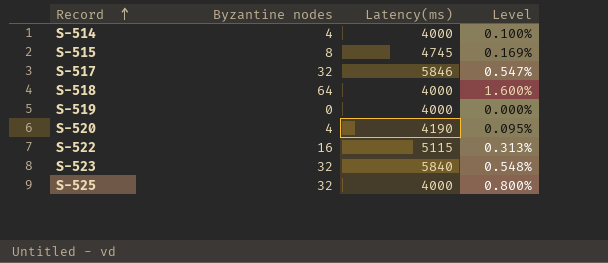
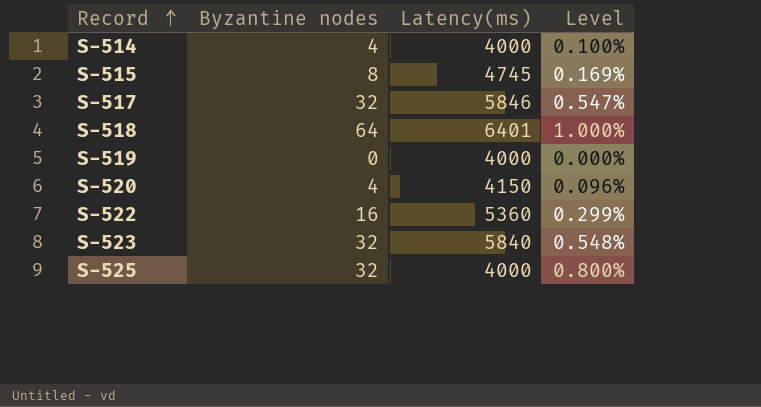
S-518 | Latency(ms): 4000 -> 6401
S-518 | Level: 1.600% -> 1.000%
S-520 | Latency(ms): 4190 -> 4150
S-520 | Level: 0.095% -> 0.096%
S-522 | Latency(ms): 5115 -> 5360
S-522 | Level: 0.313% -> 0.299%

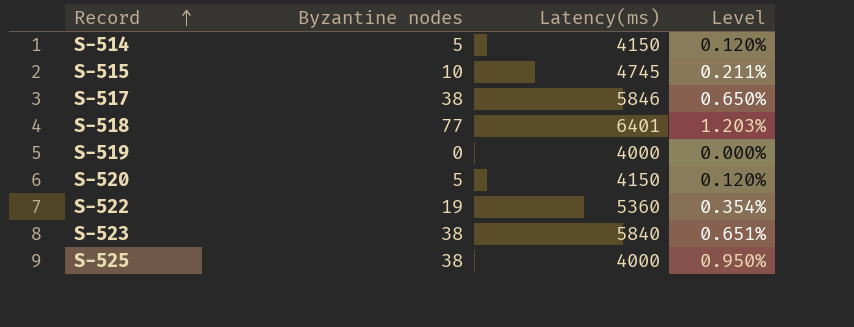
S-514 | Byzantine nodes: 4 -> 5
S-514 | Latency(ms): 4000 -> 4150
S-514 | Level: 0.100% -> 0.120%
S-515 | Byzantine nodes: 8 -> 10
S-515 | Level: 0.169% -> 0.211%
S-517 | Byzantine nodes: 32 -> 38
S-517 | Level: 0.547% -> 0.650%
S-518 | Byzantine nodes: 64 -> 77
S-518 | Level: 1.000% -> 1.203%
S-520 | Byzantine nodes: 4 -> 5
S-520 | Level: 0.096% -> 0.120%
S-522 | Byzantine nodes: 16 -> 19
S-522 | Level: 0.299% -> 0.354%
S-523 | Byzantine nodes: 32 -> 38
S-523 | Level: 0.548% -> 0.651%
S-525 | Byzantine nodes: 32 -> 38
S-525 | Level: 0.800% -> 0.950%

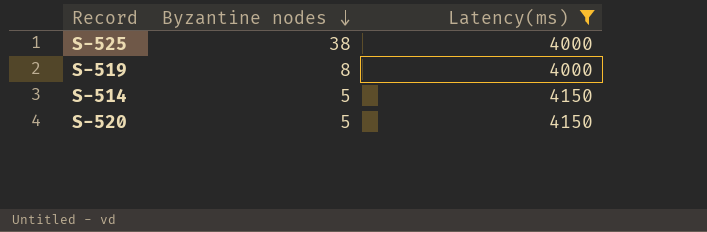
filter: none -> Latency(ms) <= 4150
row order: Record ascending -> Byzantine nodes descending
column Level | formula: [Byzantine nodes] / [Latency(ms)] -> none
S-519 | Byzantine nodes: 0 -> 8

